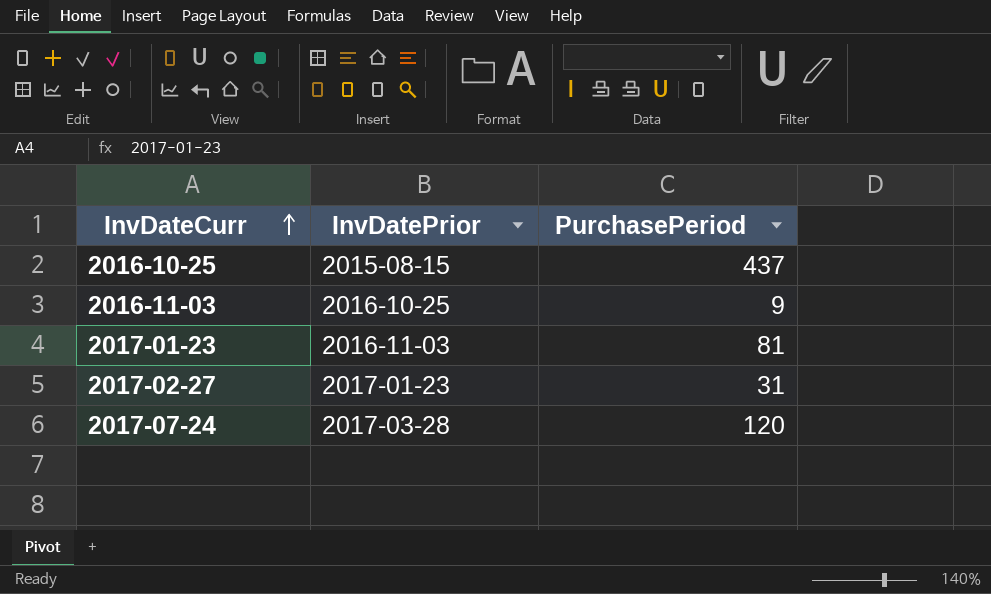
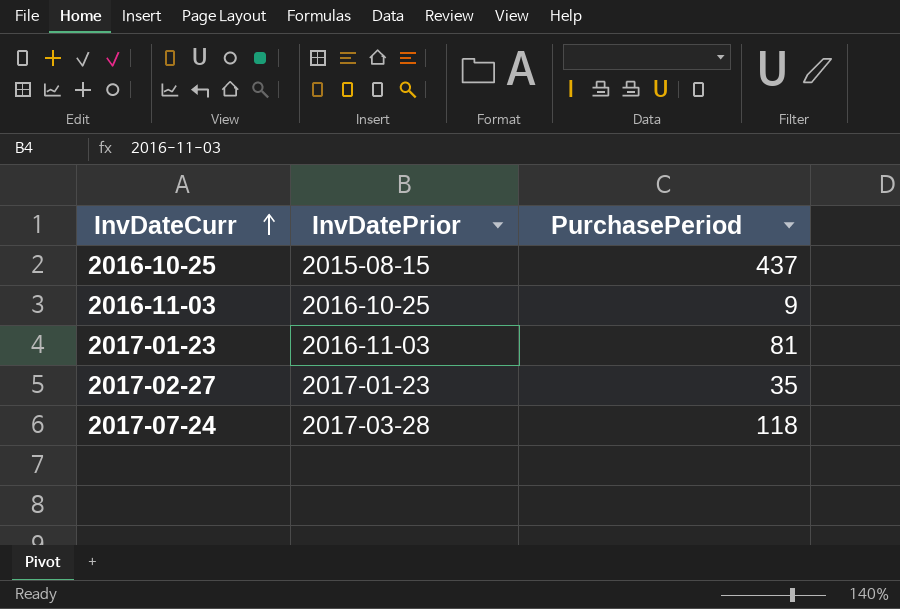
2017-02-27 | PurchasePeriod: 31 -> 35
2017-07-24 | PurchasePeriod: 120 -> 118

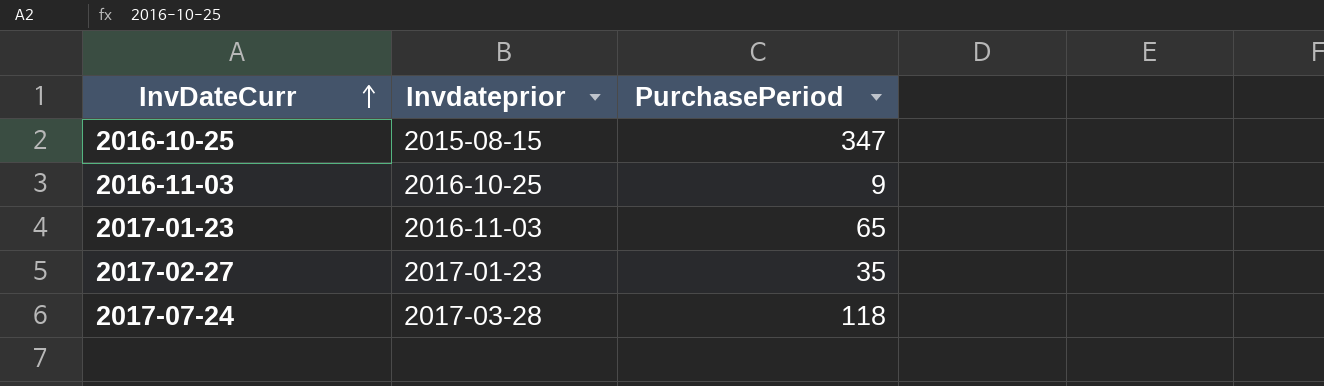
column name: InvDatePrior -> Invdateprior
2016-10-25 | PurchasePeriod: 437 -> 347
2017-01-23 | PurchasePeriod: 81 -> 65

